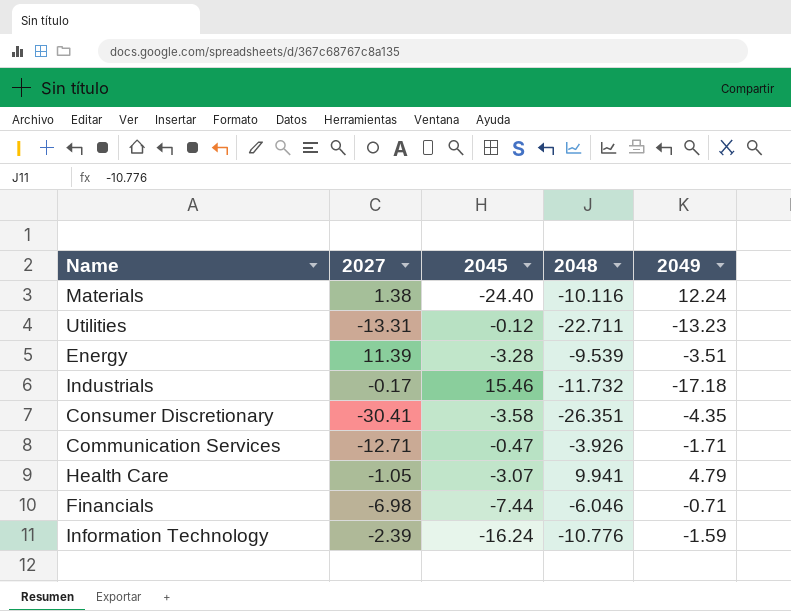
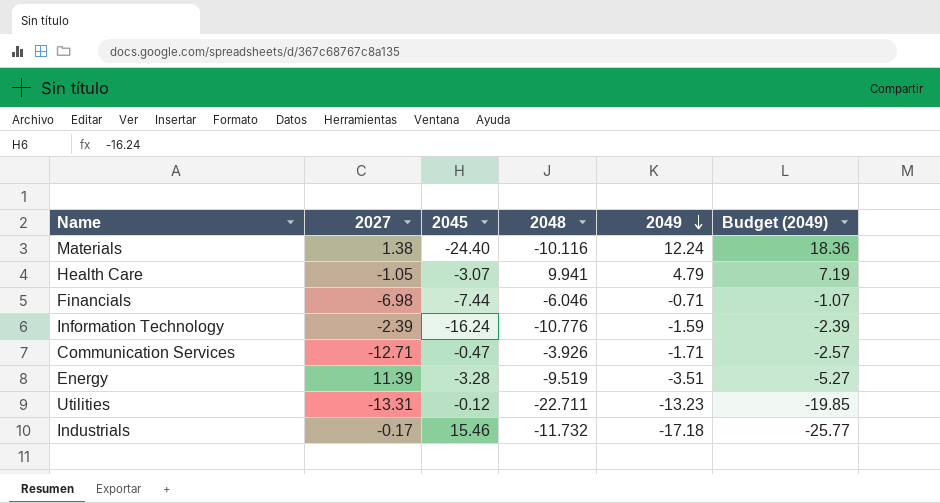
row order: none -> 2049 descending
column Budget (2049) | formula: none -> [2049] * 1.5
row Consumer Discretionary: -30.41 | -3.58 | -26.351 | -4.35 -> none
Energy | 2048: -9.539 -> -9.519

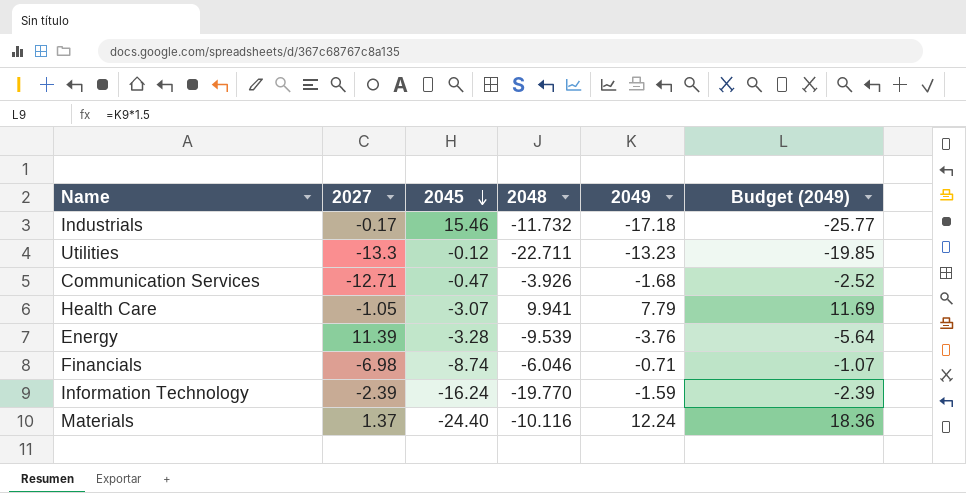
row order: 2049 descending -> 2045 descending
Utilities | 2027: -13.31 -> -13.3
Communication Services | 2049: -1.71 -> -1.68
Communication Services | Budget (2049): -2.57 -> -2.52
Health Care | 2049: 4.79 -> 7.79
Health Care | Budget (2049): 7.19 -> 11.69
Energy | 2048: -9.519 -> -9.539
Energy | 2049: -3.51 -> -3.76
Energy | Budget (2049): -5.27 -> -5.64
Financials | 2045: -7.44 -> -8.74
Information Technology | 2048: -10.776 -> -19.770
Materials | 2027: 1.38 -> 1.37

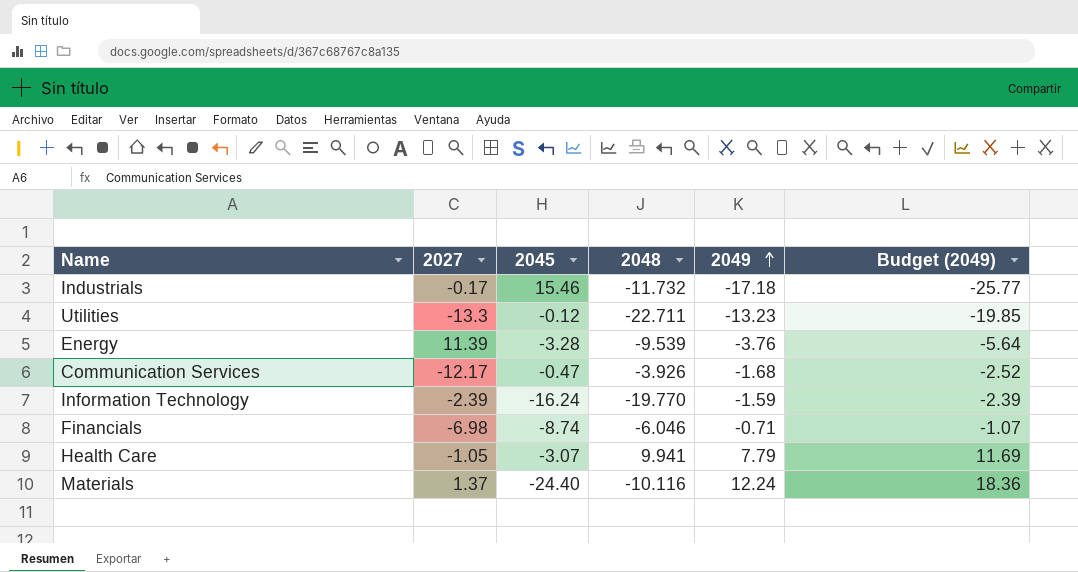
row order: 2045 descending -> 2049 ascending
Communication Services | 2027: -12.71 -> -12.17

